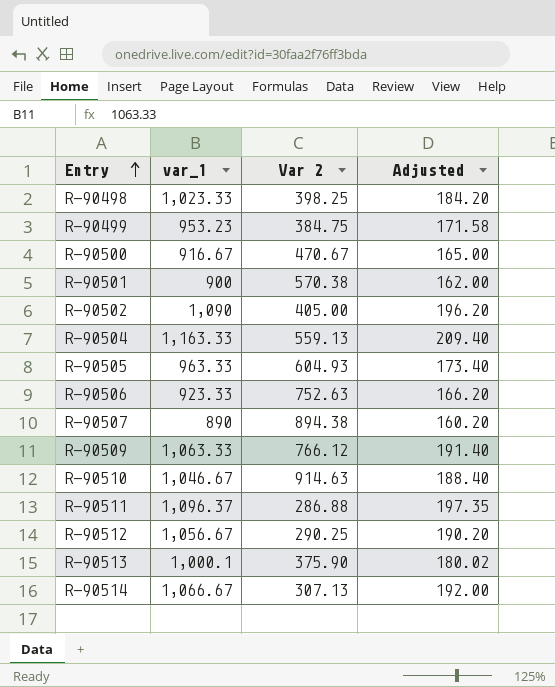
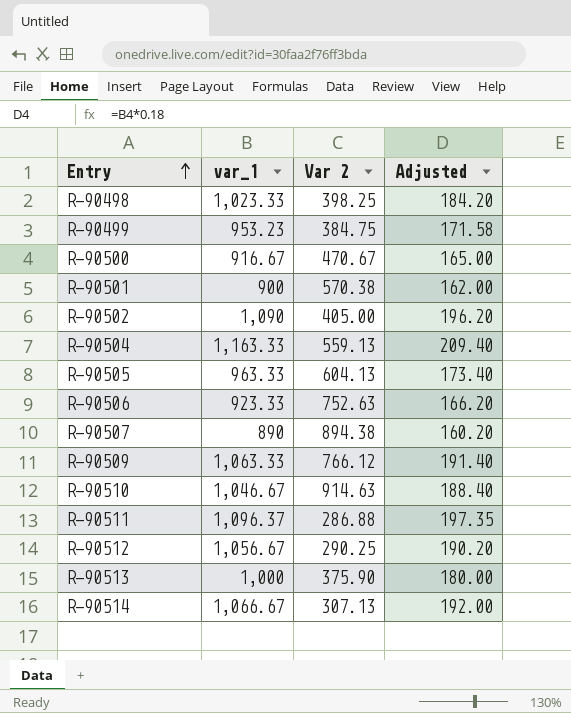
R-90505 | Var 2: 604.93 -> 604.13
R-90513 | var_1: 1,000.1 -> 1,000
R-90513 | Adjusted: 180.02 -> 180.00

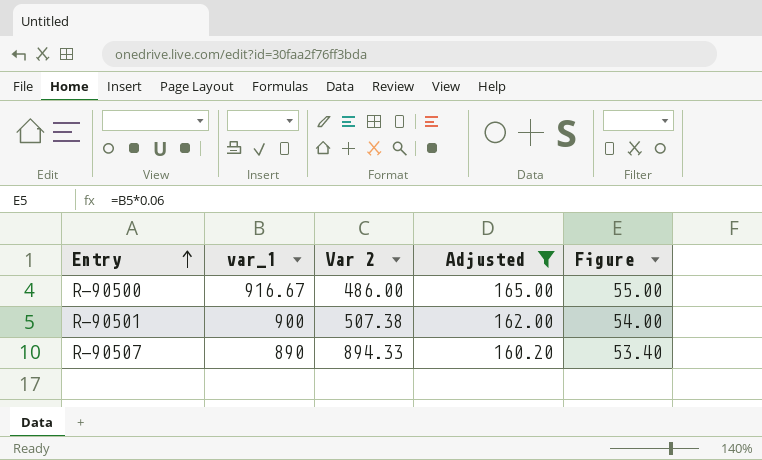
filter: none -> Adjusted <= 165.00
column Figure | formula: none -> [var_1] * 0.06
R-90500 | Var 2: 470.67 -> 486.00
R-90501 | Var 2: 570.38 -> 507.38
R-90507 | Var 2: 894.38 -> 894.33

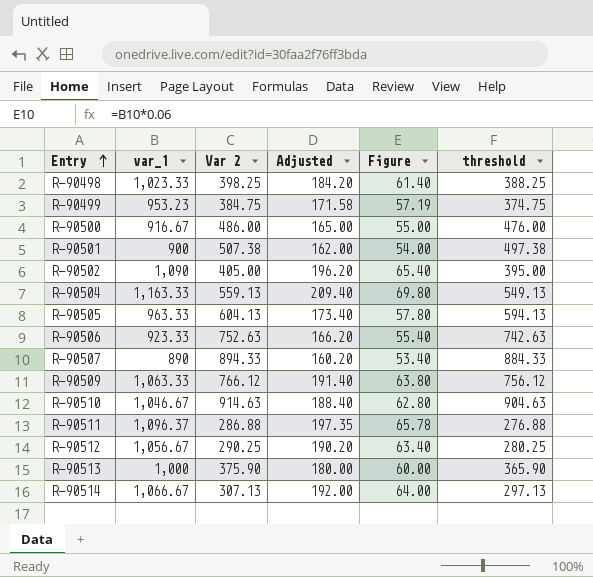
filter: Adjusted <= 165.00 -> none
column threshold | formula: none -> [Var 2] - 10

